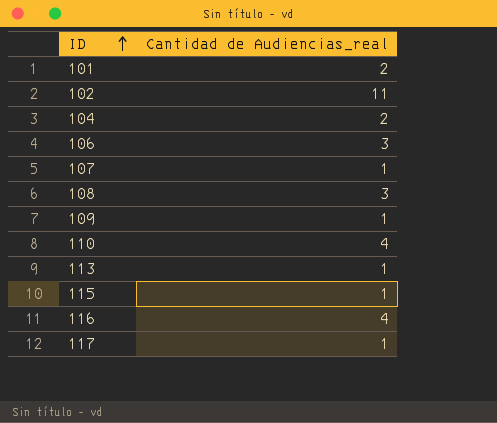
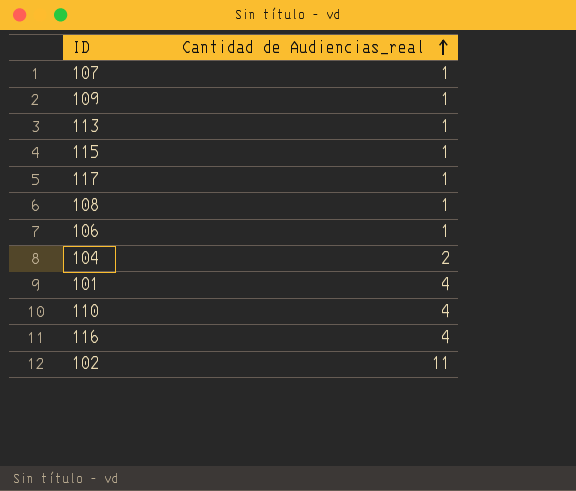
row order: ID ascending -> Cantidad de Audiencias_real ascending
108 | Cantidad de Audiencias_real: 3 -> 1
106 | Cantidad de Audiencias_real: 3 -> 1
101 | Cantidad de Audiencias_real: 2 -> 4

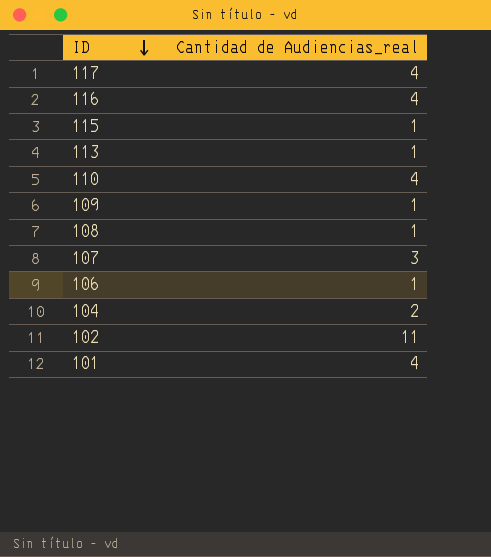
row order: Cantidad de Audiencias_real ascending -> ID descending
117 | Cantidad de Audiencias_real: 1 -> 4
107 | Cantidad de Audiencias_real: 1 -> 3

